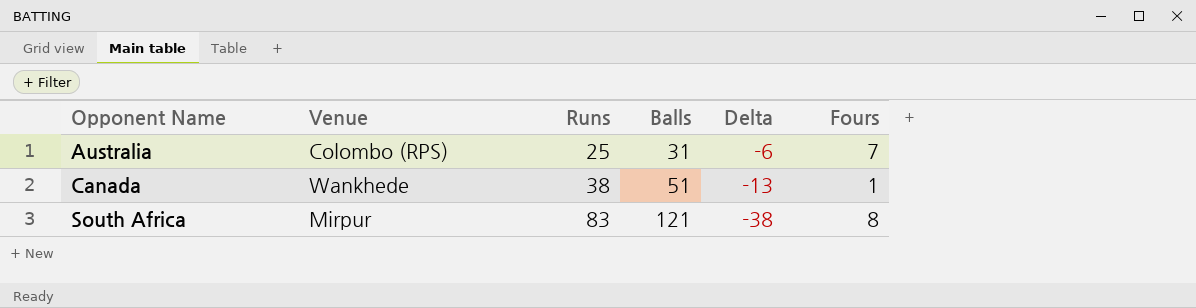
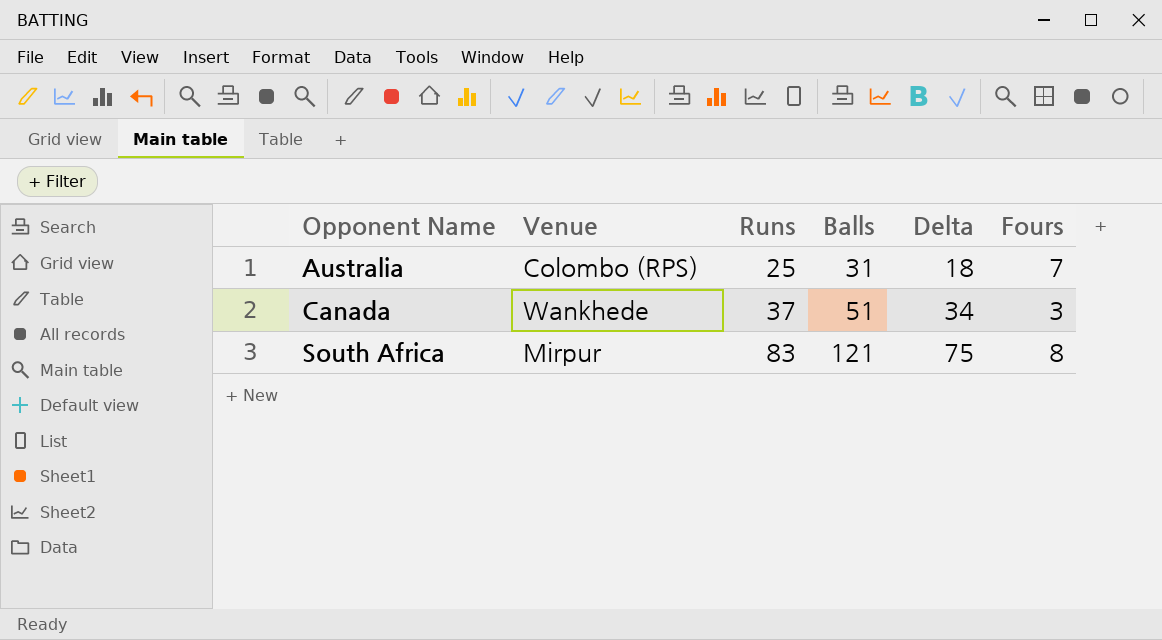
column Delta | formula: [Runs] - [Balls] -> [Runs] - [Fours]
Canada | Runs: 38 -> 37
Canada | Fours: 1 -> 3

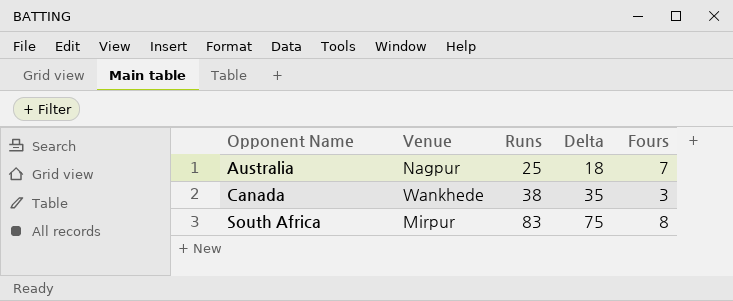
column Balls | position: 4 -> none
Australia | Venue: Colombo (RPS) -> Nagpur
Canada | Runs: 37 -> 38
Canada | Delta: 34 -> 35

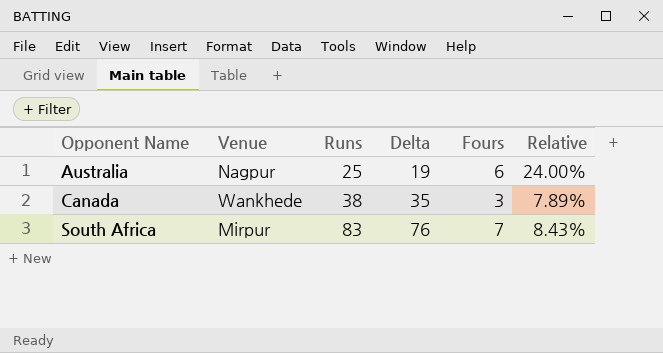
column Relative | formula: none -> [Fours] / [Runs]
Australia | Delta: 18 -> 19
Australia | Fours: 7 -> 6
South Africa | Delta: 75 -> 76
South Africa | Fours: 8 -> 7

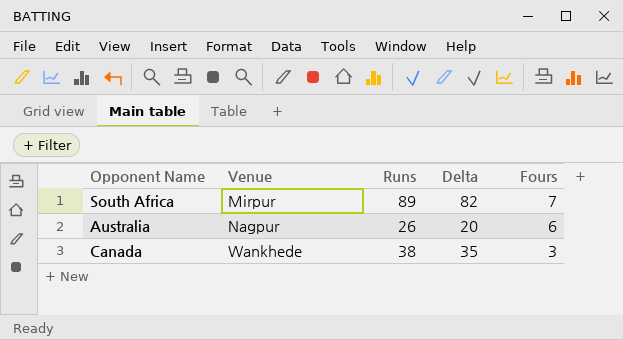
row order: Opponent Name ascending -> Venue ascending
column Relative | formula: [Fours] / [Runs] -> none
South Africa | Runs: 83 -> 89
South Africa | Delta: 76 -> 82
Australia | Runs: 25 -> 26
Australia | Delta: 19 -> 20

